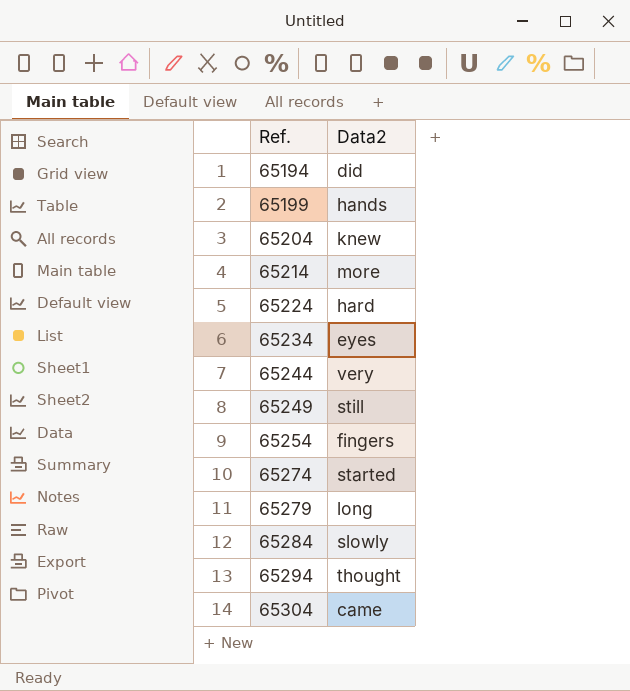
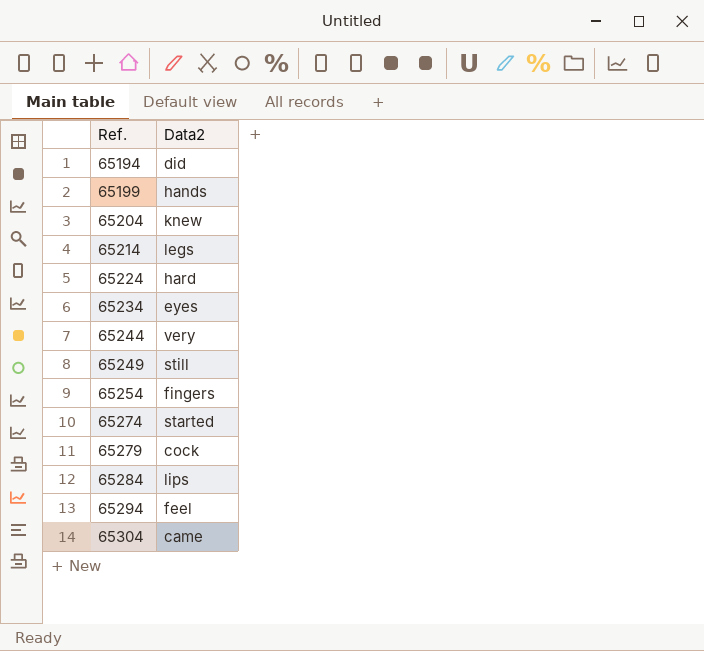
65214 | Data2: more -> legs
65279 | Data2: long -> cock
65284 | Data2: slowly -> lips
65294 | Data2: thought -> feel

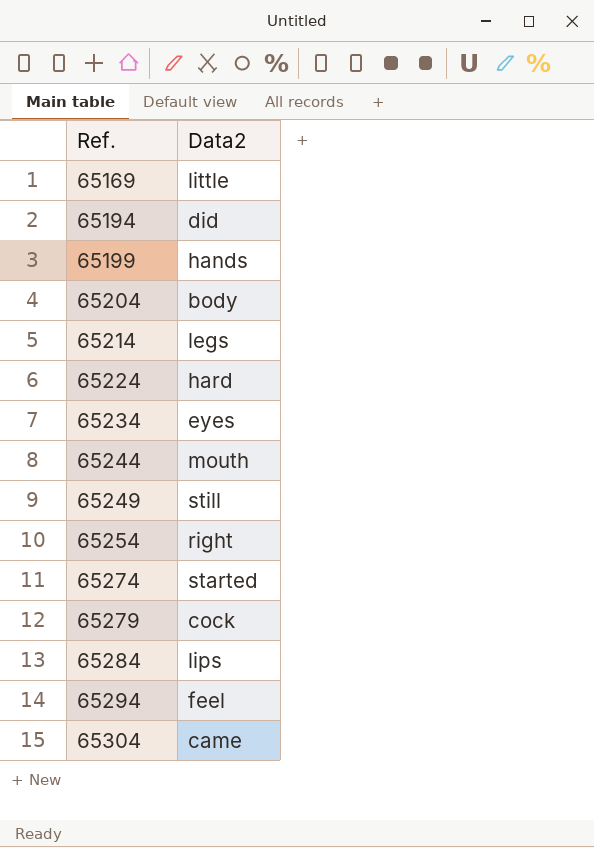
row 65169: none -> little
65204 | Data2: knew -> body
65244 | Data2: very -> mouth
65254 | Data2: fingers -> right

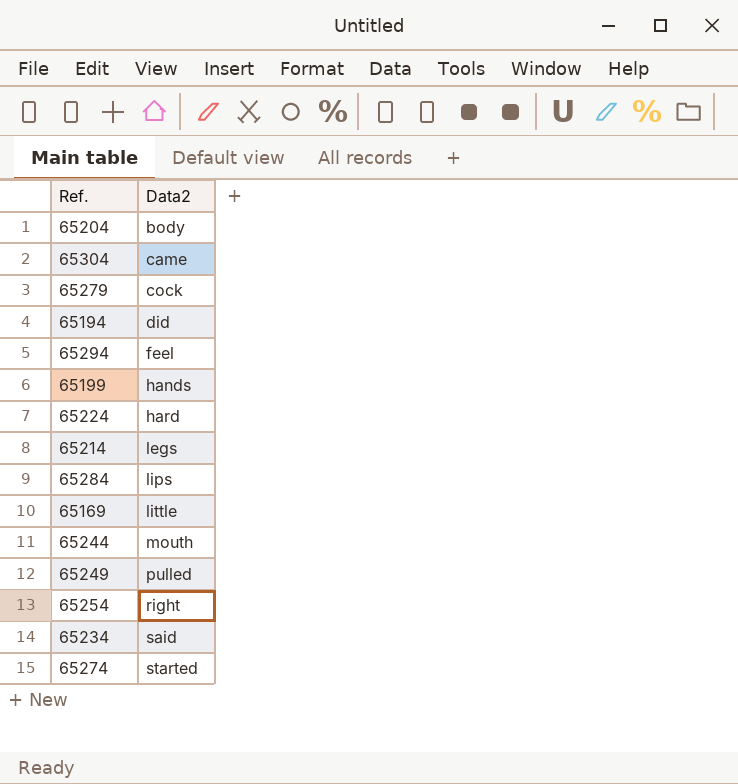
row order: Ref. ascending -> Data2 ascending
65249 | Data2: still -> pulled
65234 | Data2: eyes -> said

